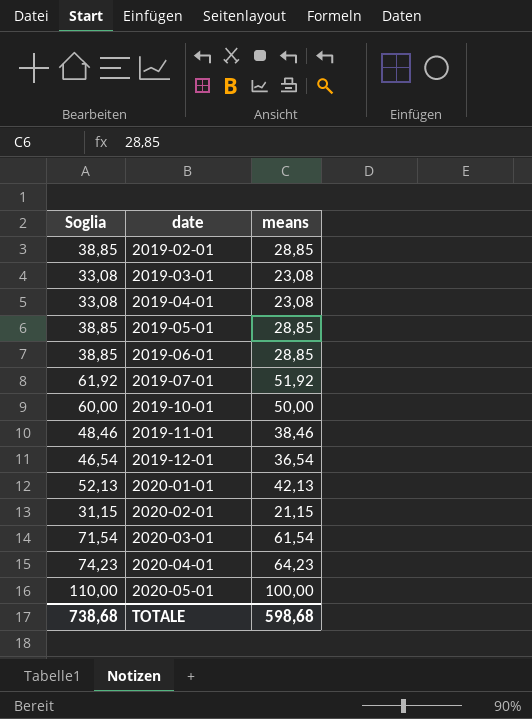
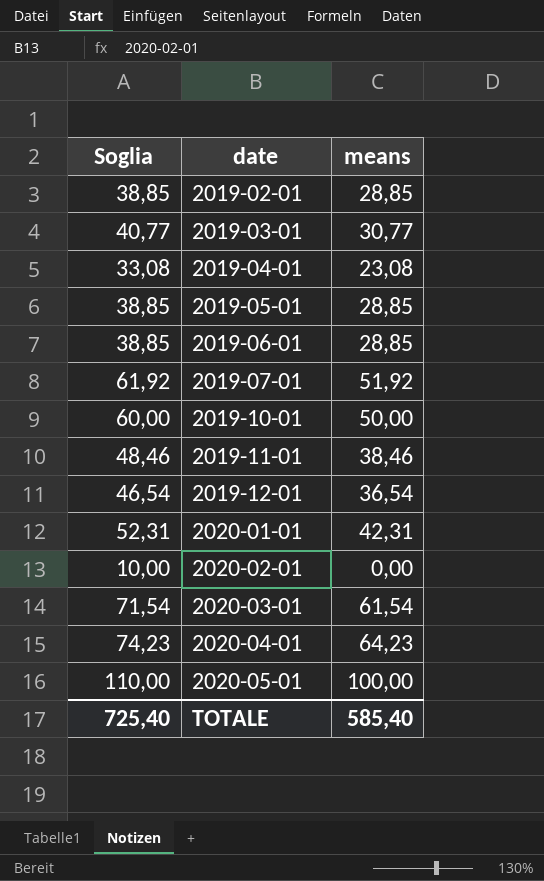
2019-03-01 | Soglia: 33,08 -> 40,77
2019-03-01 | means: 23,08 -> 30,77
2020-01-01 | Soglia: 52,13 -> 52,31
2020-01-01 | means: 42,13 -> 42,31
2020-02-01 | Soglia: 31,15 -> 10,00
2020-02-01 | means: 21,15 -> 0,00
TOTALE | Soglia: 738,68 -> 725,40
TOTALE | means: 598,68 -> 585,40

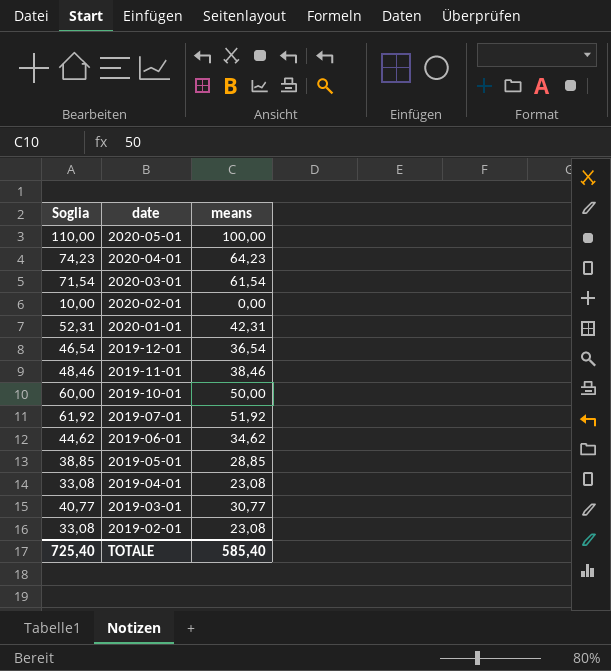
row order: date ascending -> date descending
2019-06-01 | Soglia: 38,85 -> 44,62
2019-06-01 | means: 28,85 -> 34,62
2019-02-01 | Soglia: 38,85 -> 33,08
2019-02-01 | means: 28,85 -> 23,08

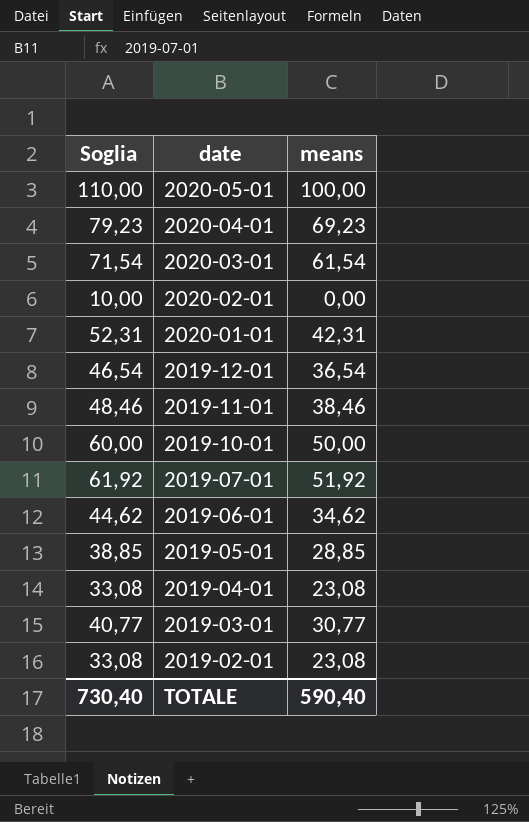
2020-04-01 | Soglia: 74,23 -> 79,23
2020-04-01 | means: 64,23 -> 69,23
TOTALE | Soglia: 725,40 -> 730,40
TOTALE | means: 585,40 -> 590,40

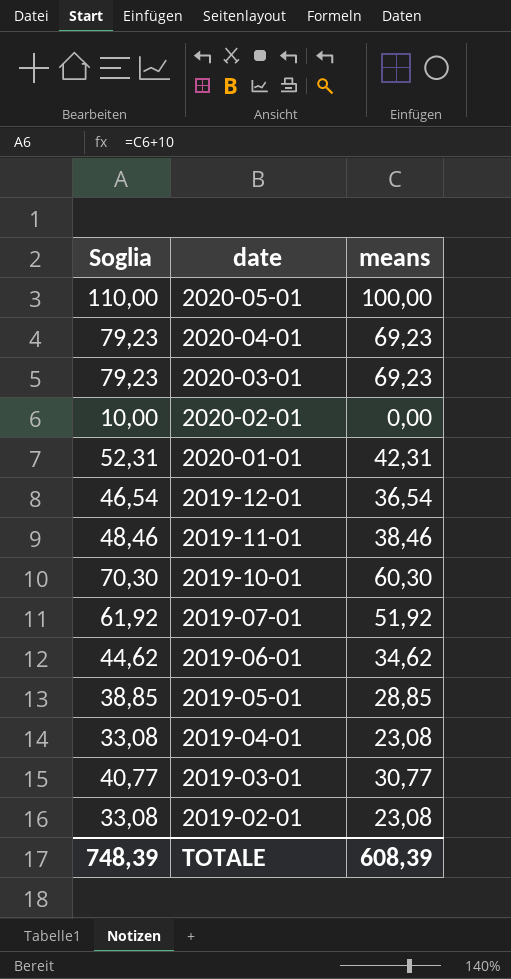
2020-03-01 | Soglia: 71,54 -> 79,23
2020-03-01 | means: 61,54 -> 69,23
2019-10-01 | Soglia: 60,00 -> 70,30
2019-10-01 | means: 50,00 -> 60,30
TOTALE | Soglia: 730,40 -> 748,39
TOTALE | means: 590,40 -> 608,39

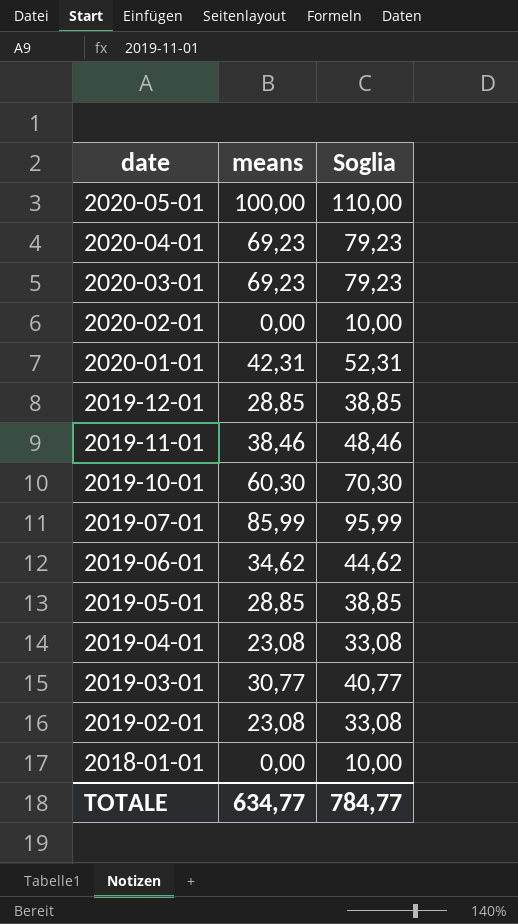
column Soglia | position: 1 -> 3
2019-12-01 | means: 36,54 -> 28,85
2019-12-01 | Soglia: 46,54 -> 38,85
2019-07-01 | means: 51,92 -> 85,99
2019-07-01 | Soglia: 61,92 -> 95,99
row 2018-01-01: none -> 0,00 | 10,00
TOTALE | means: 608,39 -> 634,77
TOTALE | Soglia: 748,39 -> 784,77

